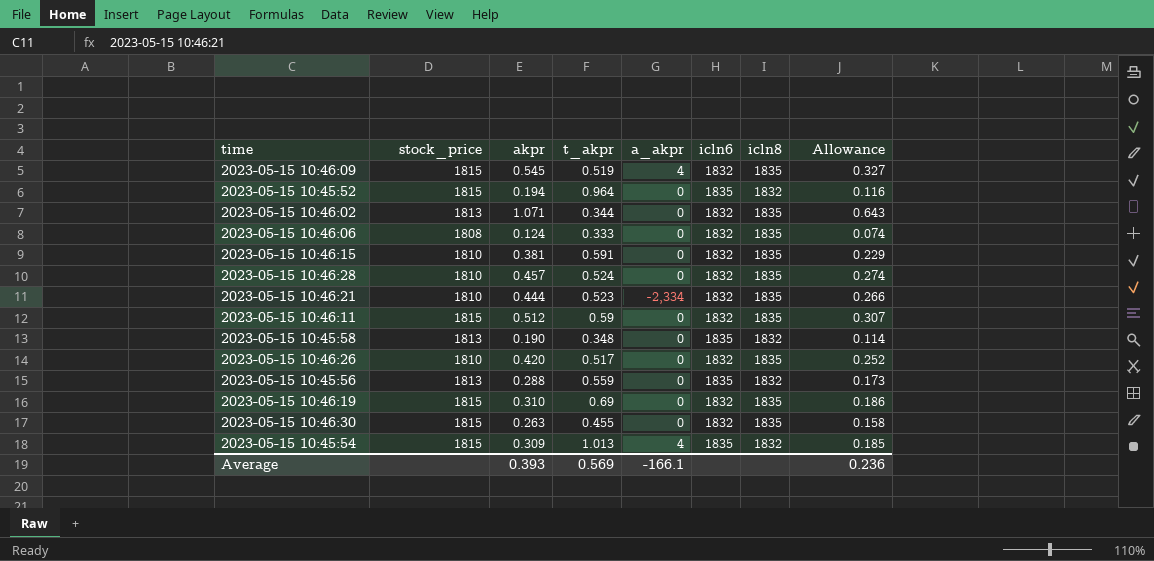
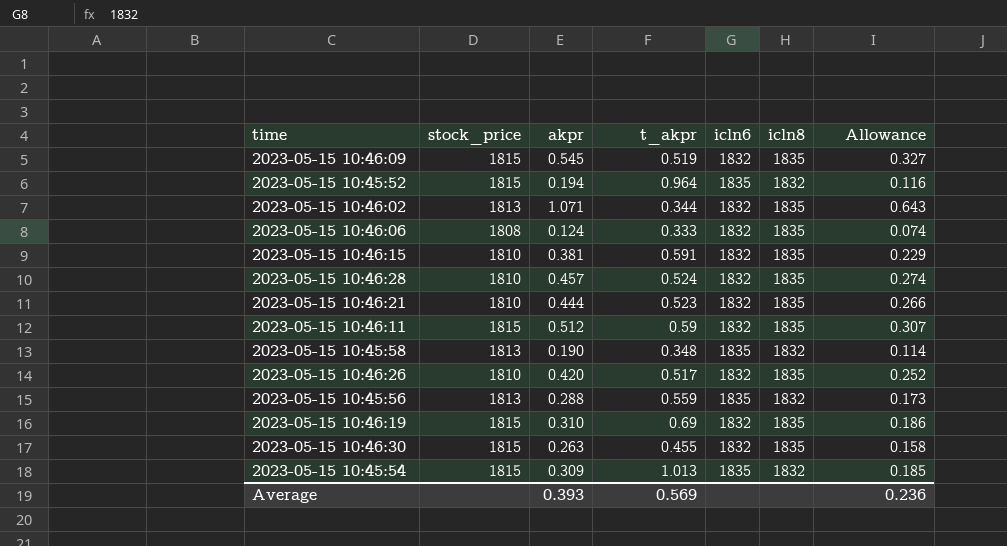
column a_akpr | position: 5 -> none

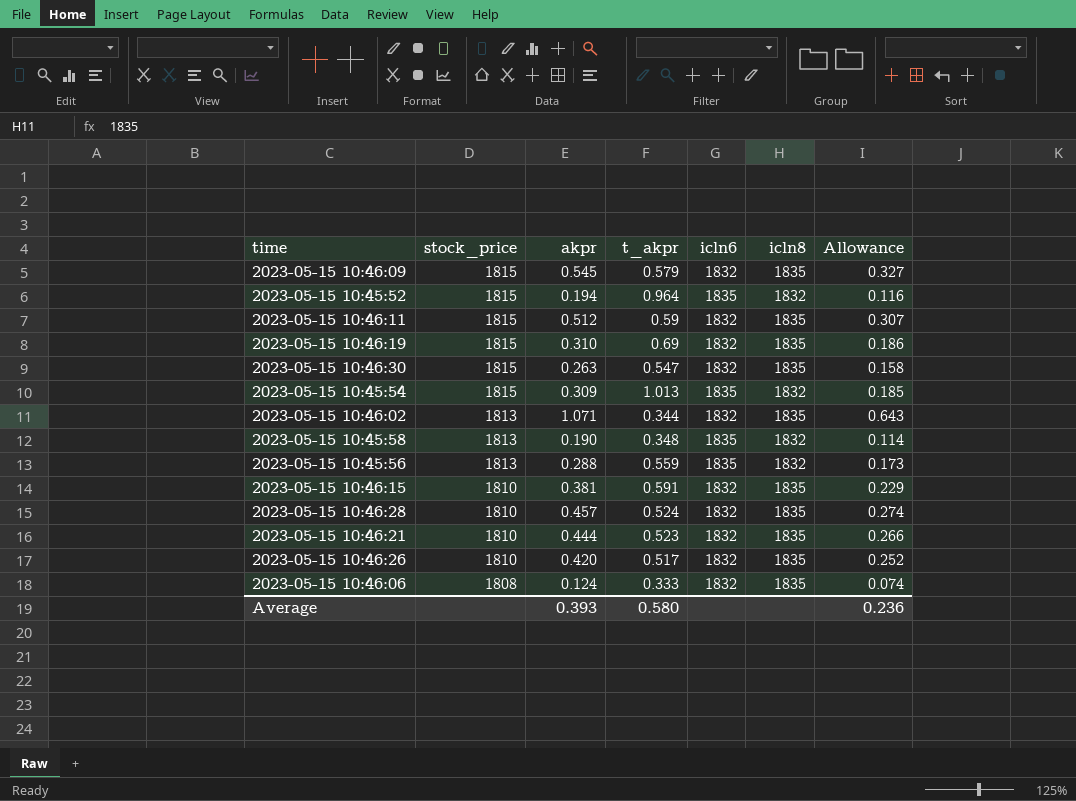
row order: none -> stock_price descending
2023-05-15 10:46:09 | t_akpr: 0.519 -> 0.579
2023-05-15 10:46:30 | t_akpr: 0.455 -> 0.547
Average | t_akpr: 0.569 -> 0.580

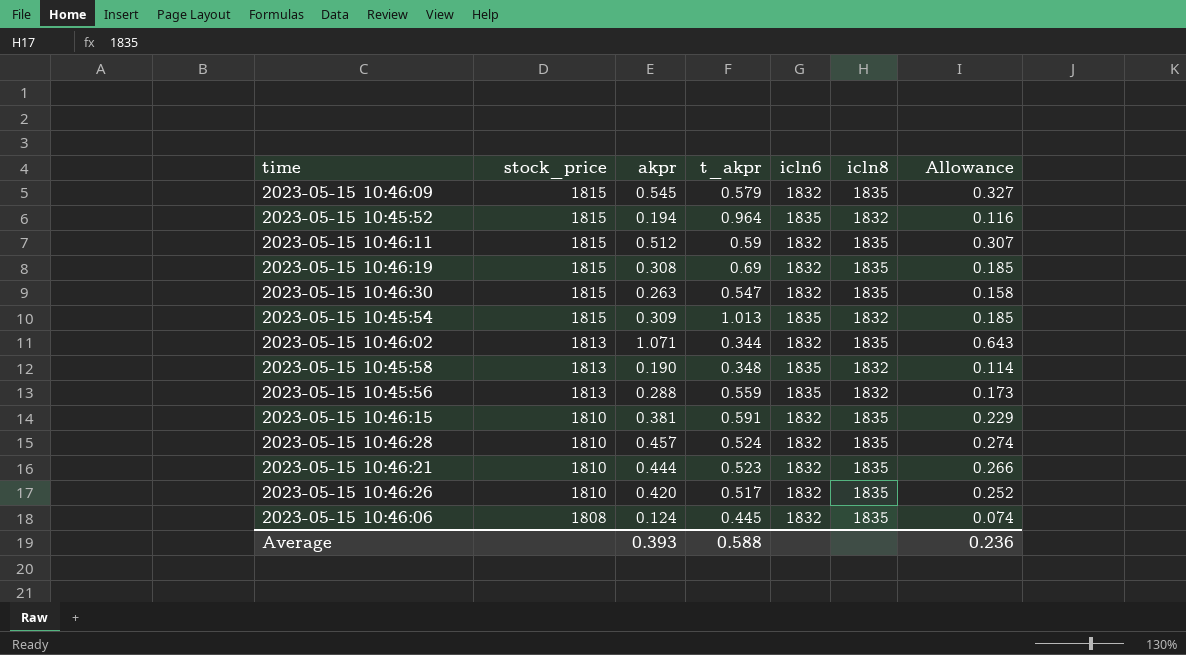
2023-05-15 10:46:19 | akpr: 0.310 -> 0.308
2023-05-15 10:46:19 | Allowance: 0.186 -> 0.185
2023-05-15 10:46:06 | t_akpr: 0.333 -> 0.445
Average | t_akpr: 0.580 -> 0.588

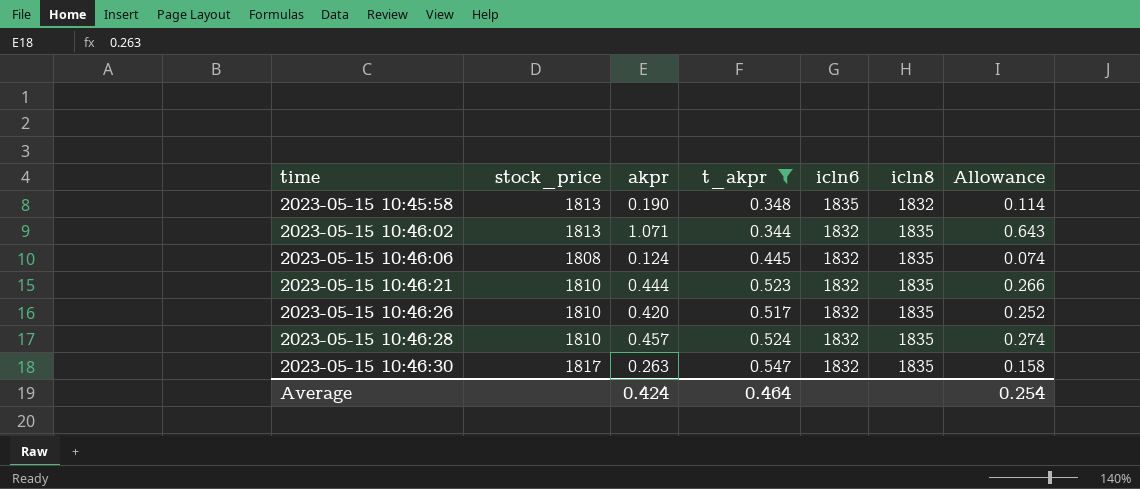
filter: none -> t_akpr <= 0.547
row order: stock_price descending -> time ascending
2023-05-15 10:46:30 | stock_price: 1815 -> 1817
Average | akpr: 0.393 -> 0.424
Average | t_akpr: 0.588 -> 0.464
Average | Allowance: 0.236 -> 0.254

